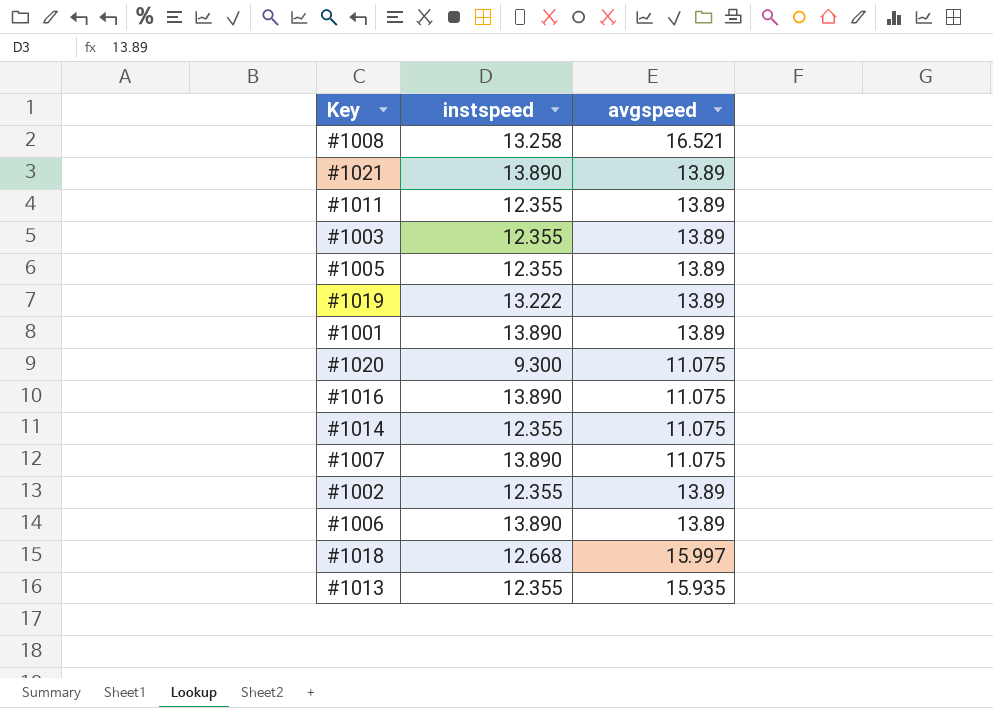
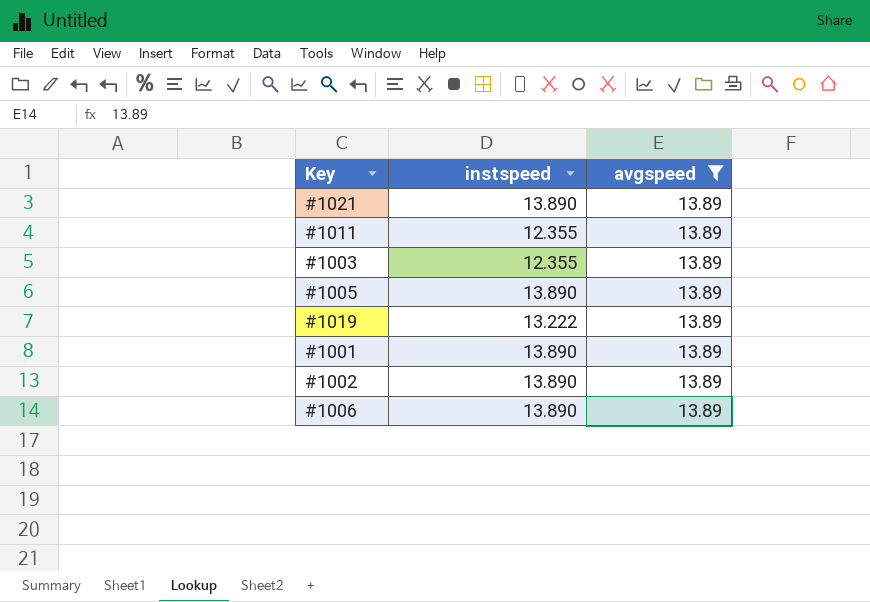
filter: none -> avgspeed = 13.89
#1005 | instspeed: 12.355 -> 13.890
#1002 | instspeed: 12.355 -> 13.890

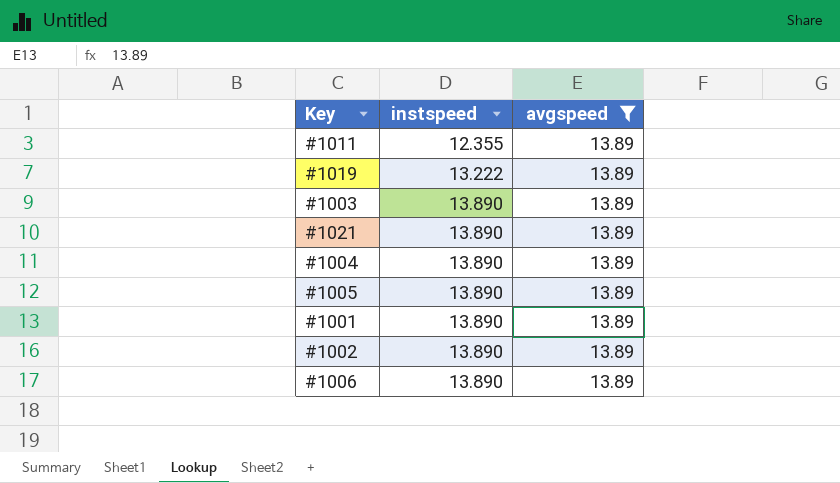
row order: none -> instspeed ascending
#1003 | instspeed: 12.355 -> 13.890
row #1004: none -> 13.890 | 13.89

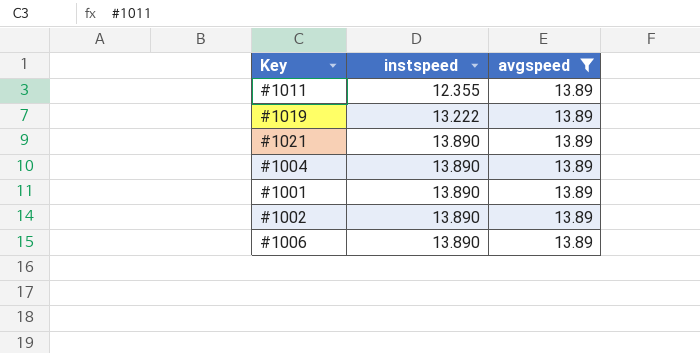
row #1003: 13.890 | 13.89 -> none
row #1005: 13.890 | 13.89 -> none

